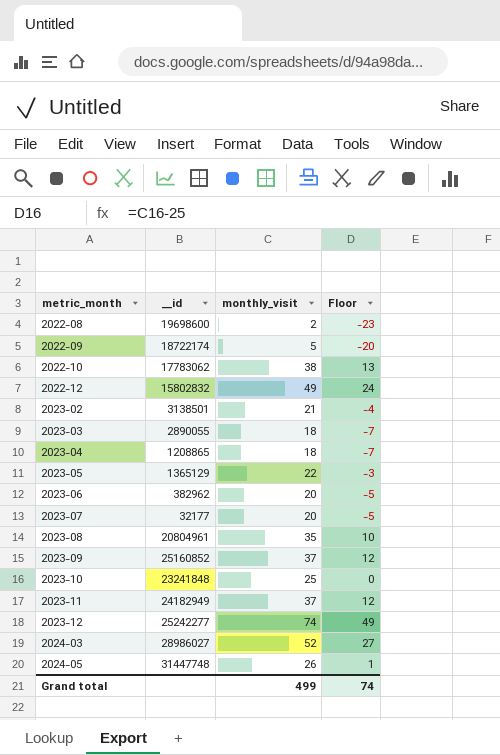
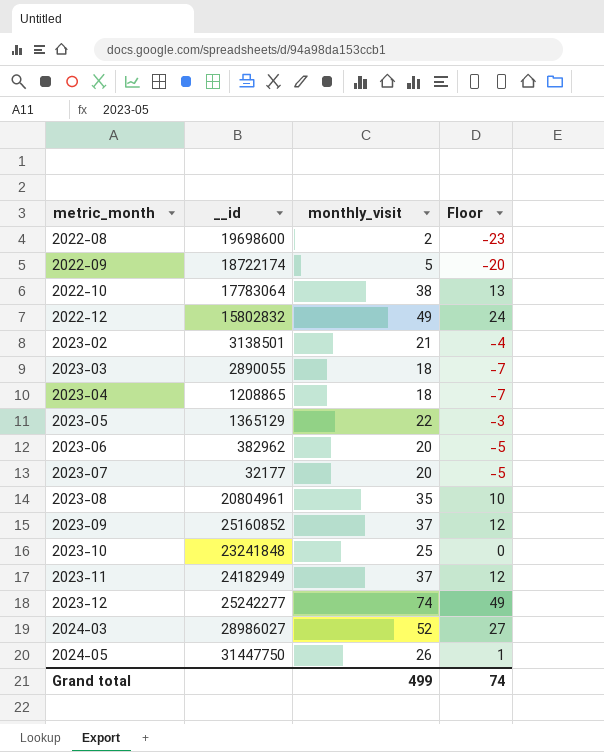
2022-10 | __id: 17783062 -> 17783064
2024-05 | __id: 31447748 -> 31447750

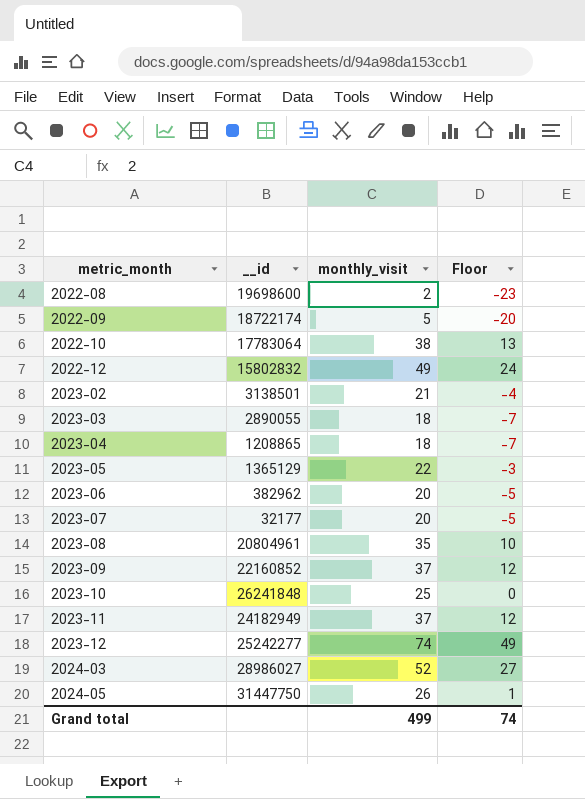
2023-09 | __id: 25160852 -> 22160852
2023-10 | __id: 23241848 -> 26241848

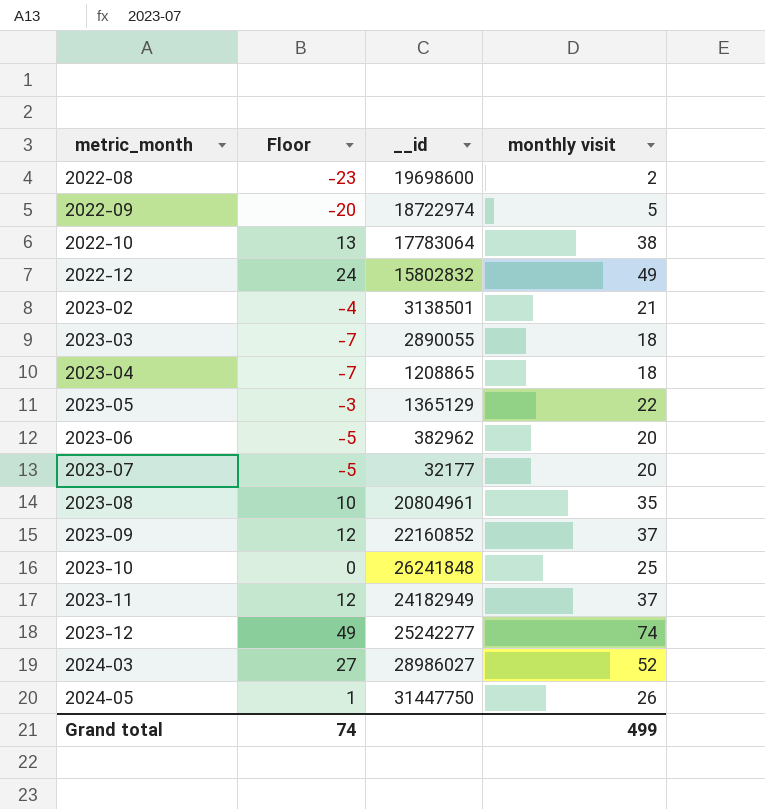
column Floor | position: 4 -> 2
column name: monthly_visit -> monthly visit
2022-09 | __id: 18722174 -> 18722974

